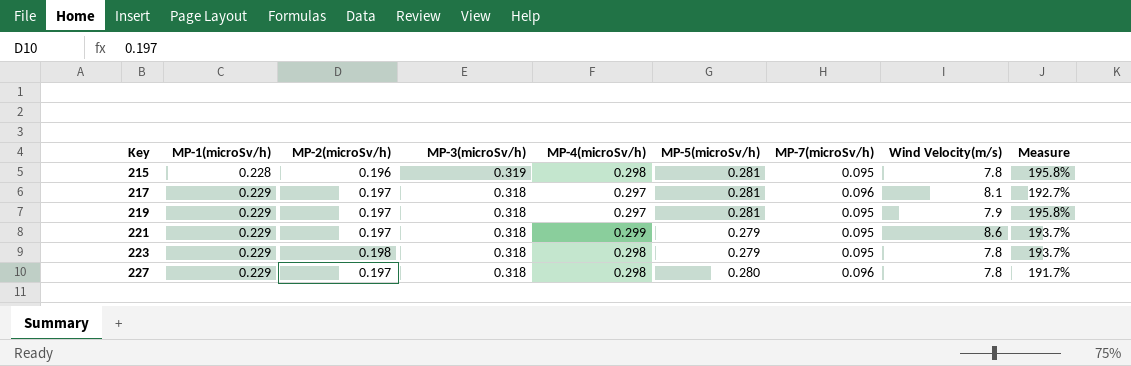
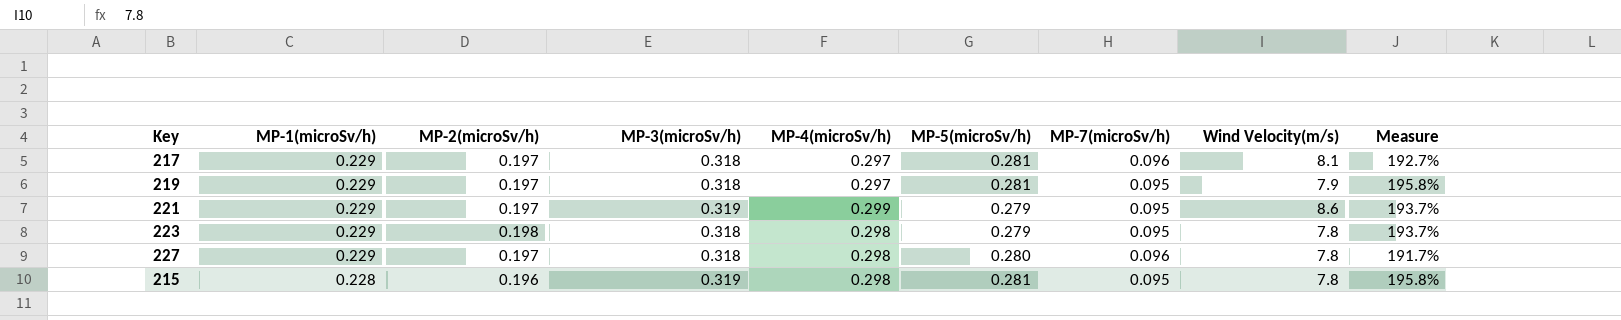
row order: Key ascending -> MP-1(microSv/h) descending
221 | MP-3(microSv/h): 0.318 -> 0.319

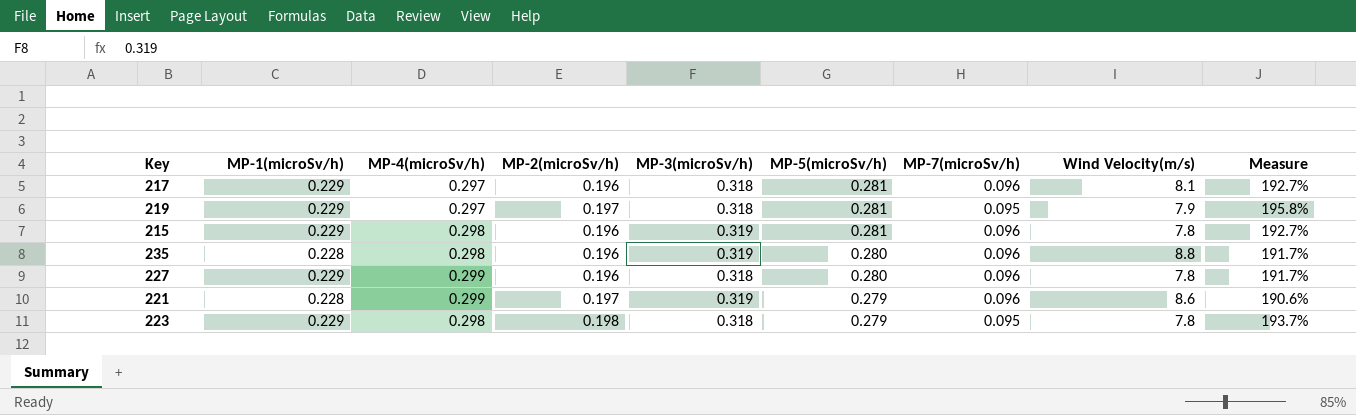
row order: MP-1(microSv/h) descending -> MP-5(microSv/h) descending
column MP-4(microSv/h) | position: 5 -> 3
217 | MP-2(microSv/h): 0.197 -> 0.196
215 | MP-1(microSv/h): 0.228 -> 0.229
215 | MP-7(microSv/h): 0.095 -> 0.096
215 | Measure: 195.8% -> 192.7%
row 235: none -> 0.228 | 0.298 | 0.196 | 0.319 | 0.280 | 0.096 | 8.8 | 191.7%
227 | MP-4(microSv/h): 0.298 -> 0.299
227 | MP-2(microSv/h): 0.197 -> 0.196
221 | MP-1(microSv/h): 0.229 -> 0.228
221 | MP-7(microSv/h): 0.095 -> 0.096
221 | Measure: 193.7% -> 190.6%

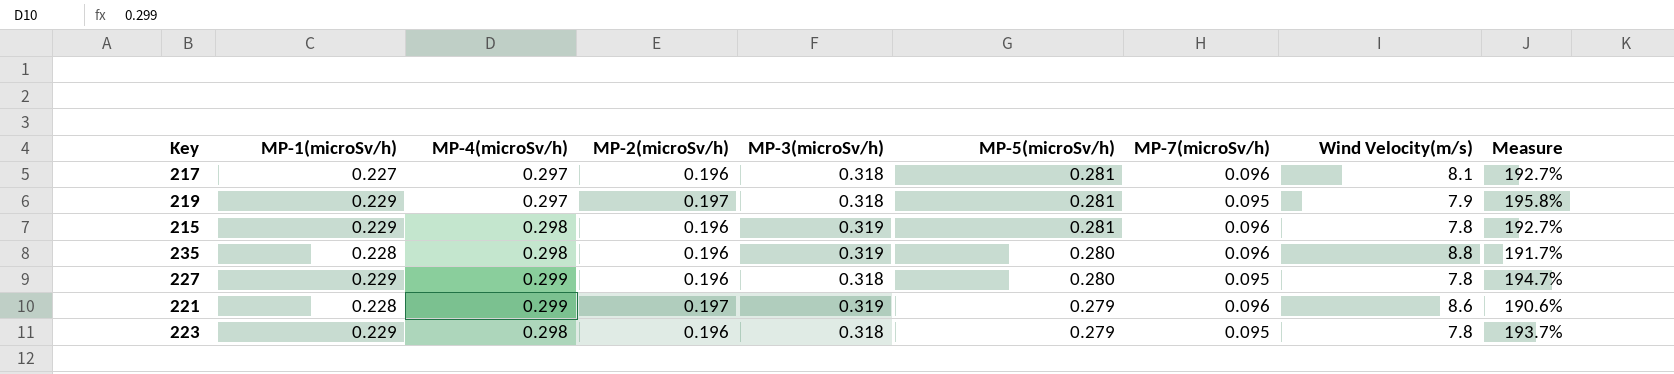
217 | MP-1(microSv/h): 0.229 -> 0.227
227 | MP-7(microSv/h): 0.096 -> 0.095
227 | Measure: 191.7% -> 194.7%
223 | MP-2(microSv/h): 0.198 -> 0.196

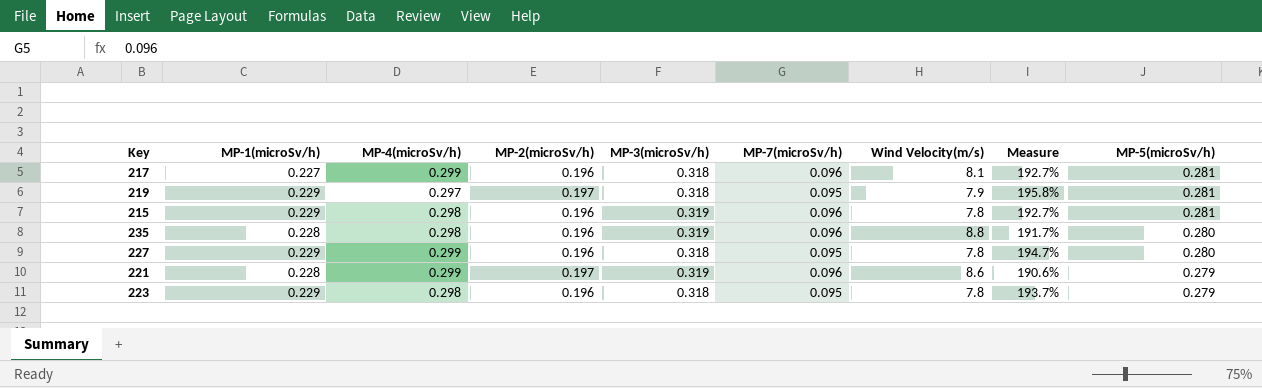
column MP-5(microSv/h) | position: 6 -> 9
217 | MP-4(microSv/h): 0.297 -> 0.299

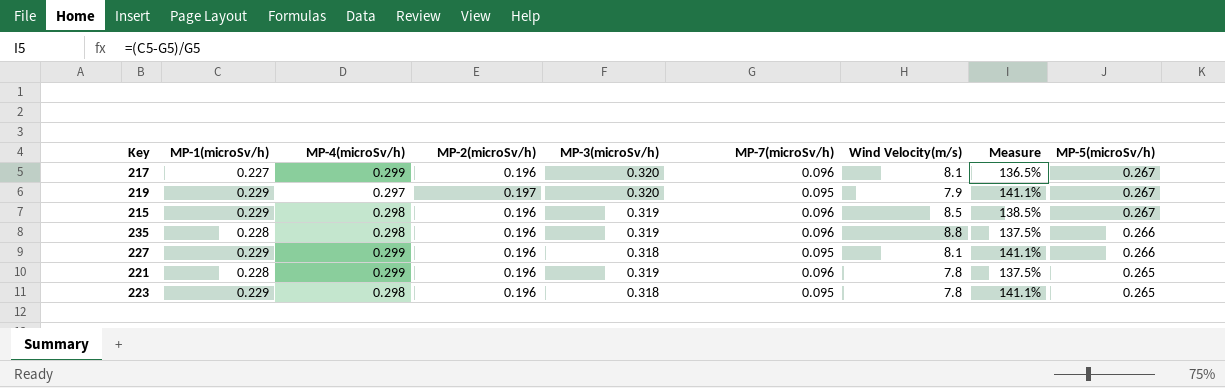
column Measure | formula: ([MP-5(microSv/h)] - [MP-7(microSv/h)]) / [MP-7(microSv/h)] -> ([MP-1(microSv/h)] - [MP-7(microSv/h)]) / [MP-7(microSv/h)]
217 | MP-3(microSv/h): 0.318 -> 0.320
217 | MP-5(microSv/h): 0.281 -> 0.267
219 | MP-3(microSv/h): 0.318 -> 0.320
219 | MP-5(microSv/h): 0.281 -> 0.267
215 | Wind Velocity(m/s): 7.8 -> 8.5
215 | MP-5(microSv/h): 0.281 -> 0.267
235 | MP-5(microSv/h): 0.280 -> 0.266
227 | Wind Velocity(m/s): 7.8 -> 8.1
227 | MP-5(microSv/h): 0.280 -> 0.266
221 | MP-2(microSv/h): 0.197 -> 0.196
221 | Wind Velocity(m/s): 8.6 -> 7.8
221 | MP-5(microSv/h): 0.279 -> 0.265
223 | MP-5(microSv/h): 0.279 -> 0.265

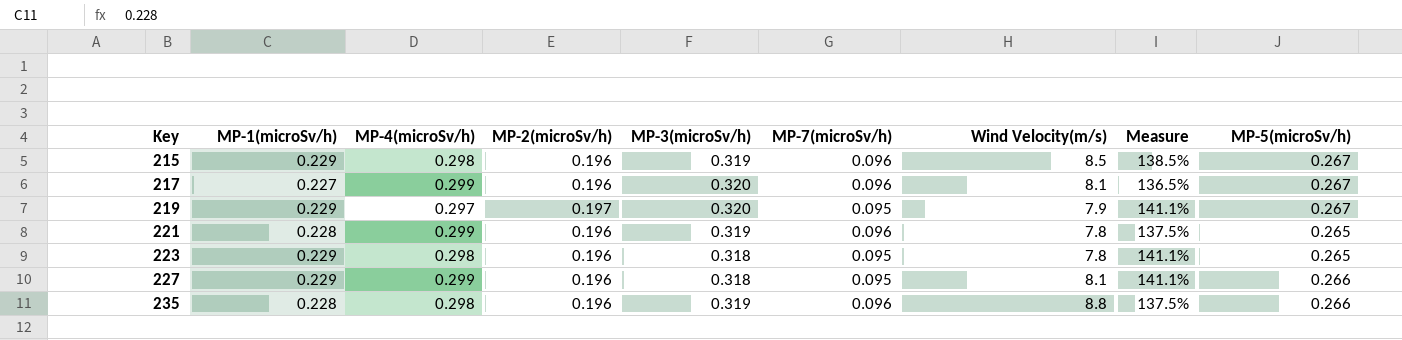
row order: MP-5(microSv/h) descending -> Key ascending

